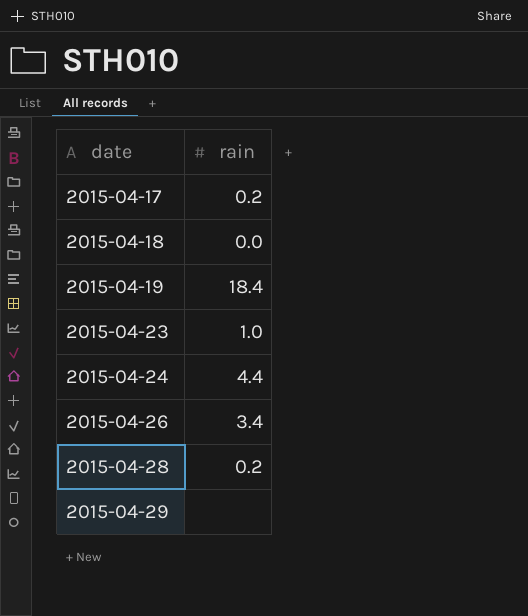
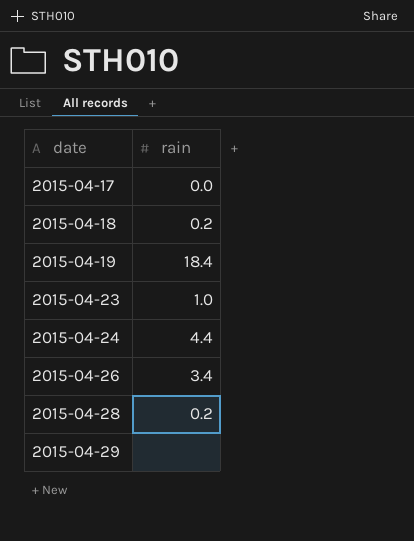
2015-04-17 | rain: 0.2 -> 0.0
2015-04-18 | rain: 0.0 -> 0.2

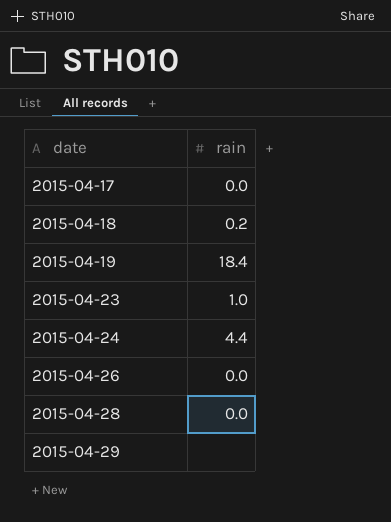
2015-04-26 | rain: 3.4 -> 0.0
2015-04-28 | rain: 0.2 -> 0.0

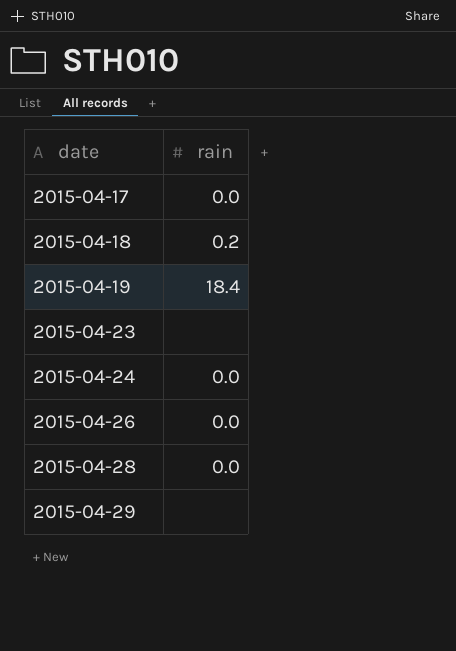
2015-04-23 | rain: 1.0 -> none
2015-04-24 | rain: 4.4 -> 0.0

